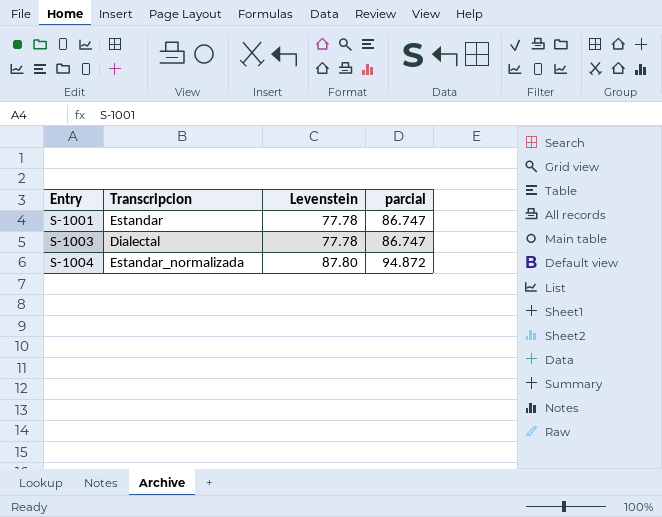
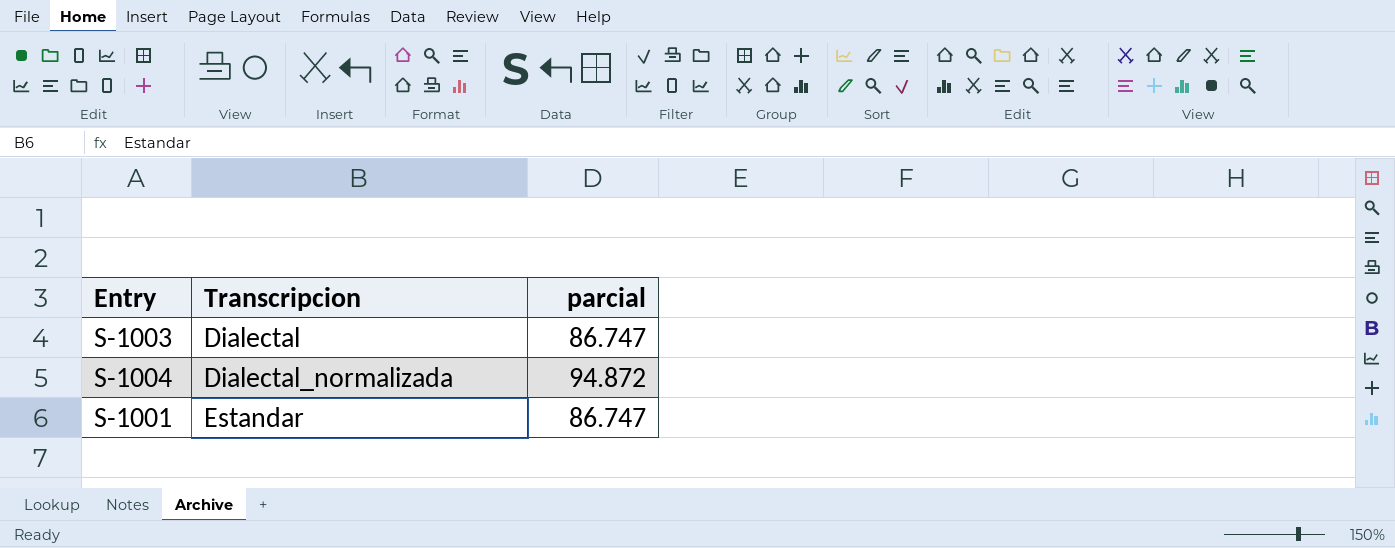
row order: Entry ascending -> Transcripcion ascending
column Levenstein | position: 3 -> none
S-1004 | Transcripcion: Estandar_normalizada -> Dialectal_normalizada

